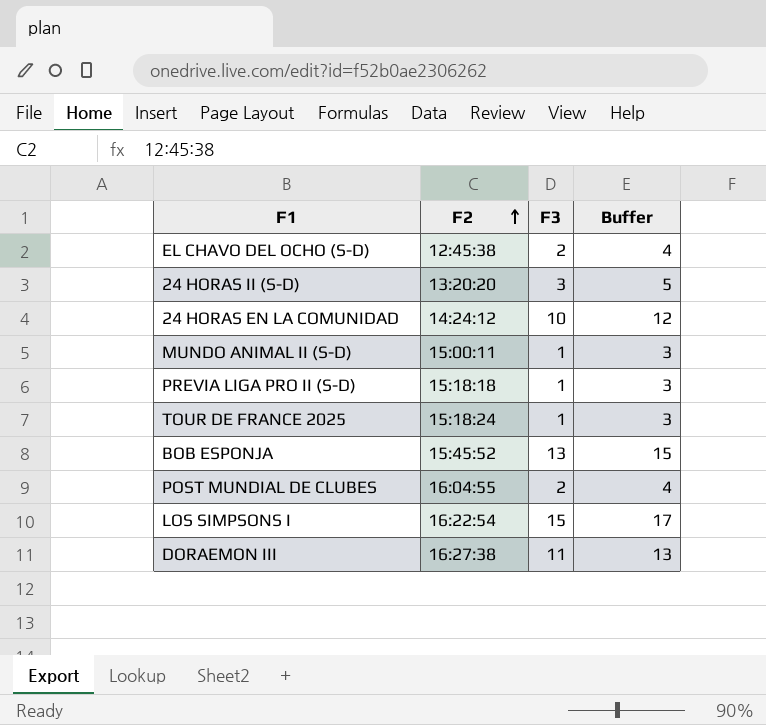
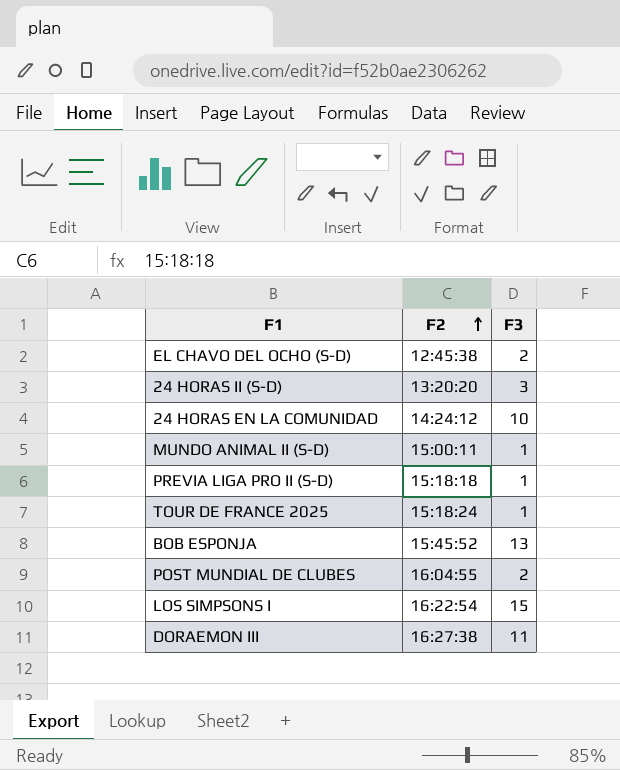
column Buffer | formula: [F3] + 2 -> none

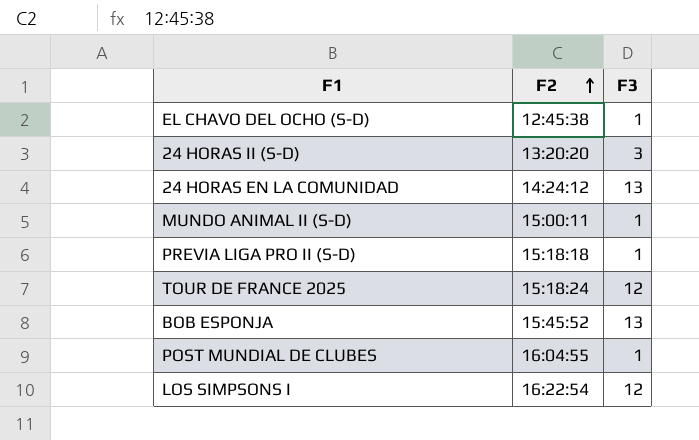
row DORAEMON III: 16:27:38 | 11 -> none
EL CHAVO DEL OCHO (S-D) | F3: 2 -> 1
24 HORAS EN LA COMUNIDAD | F3: 10 -> 13
TOUR DE FRANCE 2025 | F3: 1 -> 12
POST MUNDIAL DE CLUBES | F3: 2 -> 1
LOS SIMPSONS I | F3: 15 -> 12

